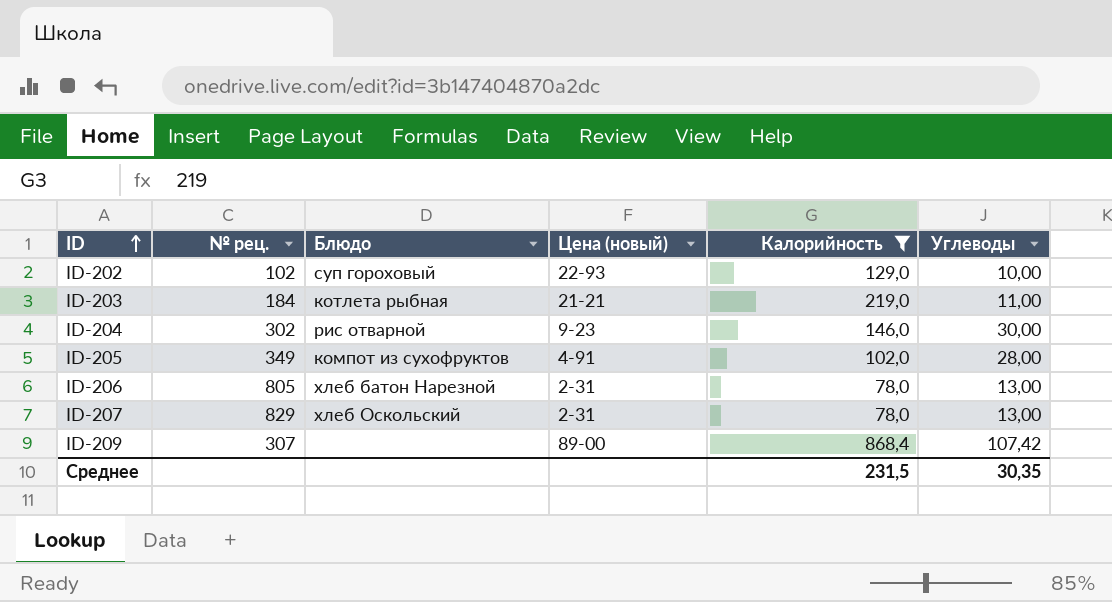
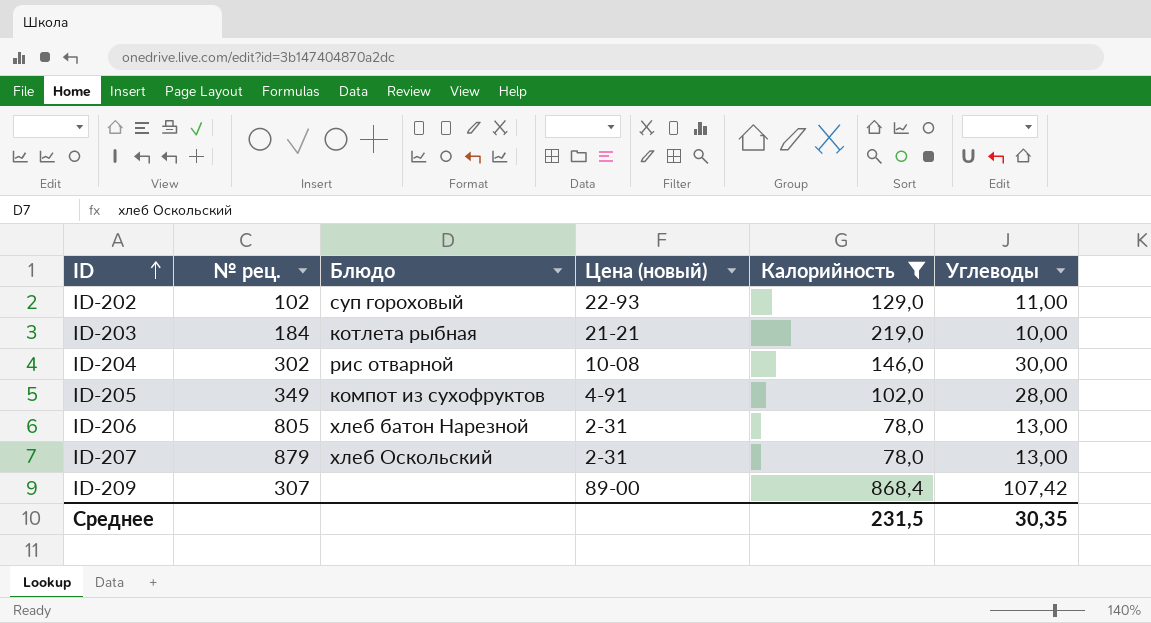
ID-202 | Углеводы: 10,00 -> 11,00
ID-203 | Углеводы: 11,00 -> 10,00
ID-204 | Цена (новый): 9-23 -> 10-08
ID-207 | № рец.: 829 -> 879

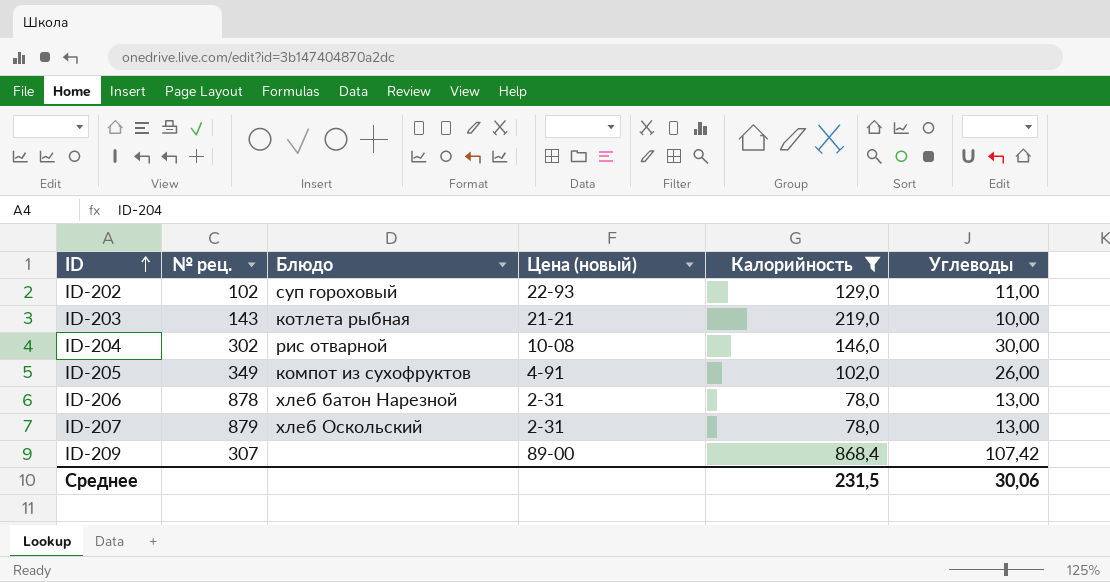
ID-203 | № рец.: 184 -> 143
ID-205 | Углеводы: 28,00 -> 26,00
ID-206 | № рец.: 805 -> 878
Среднее | Углеводы: 30,35 -> 30,06

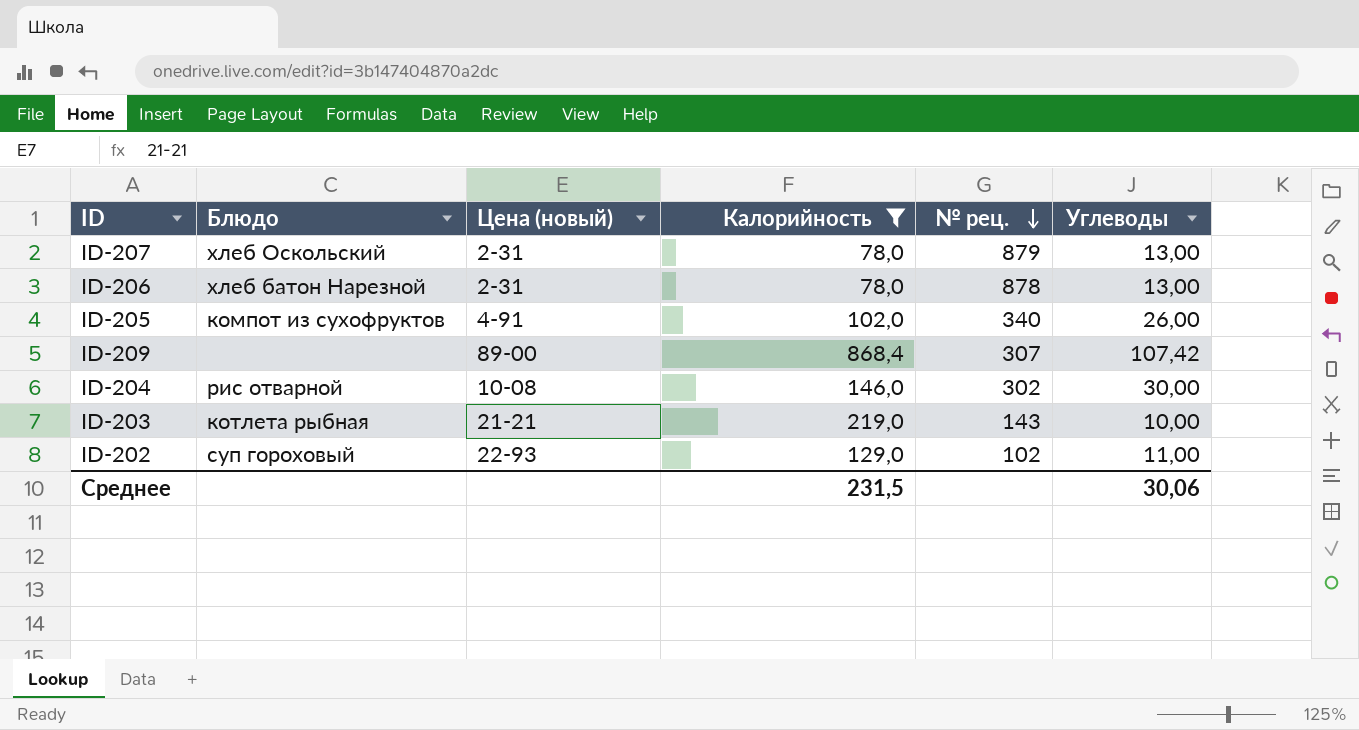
row order: ID ascending -> № рец. descending
column № рец. | position: 2 -> 5
ID-205 | № рец.: 349 -> 340

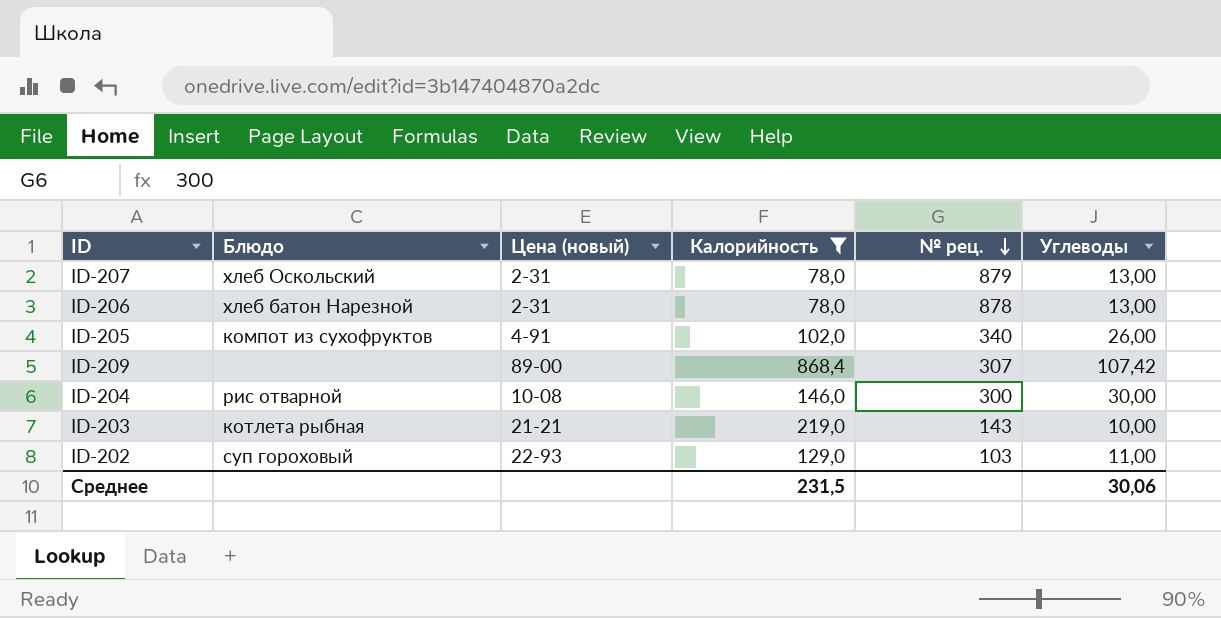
ID-204 | № рец.: 302 -> 300
ID-202 | № рец.: 102 -> 103

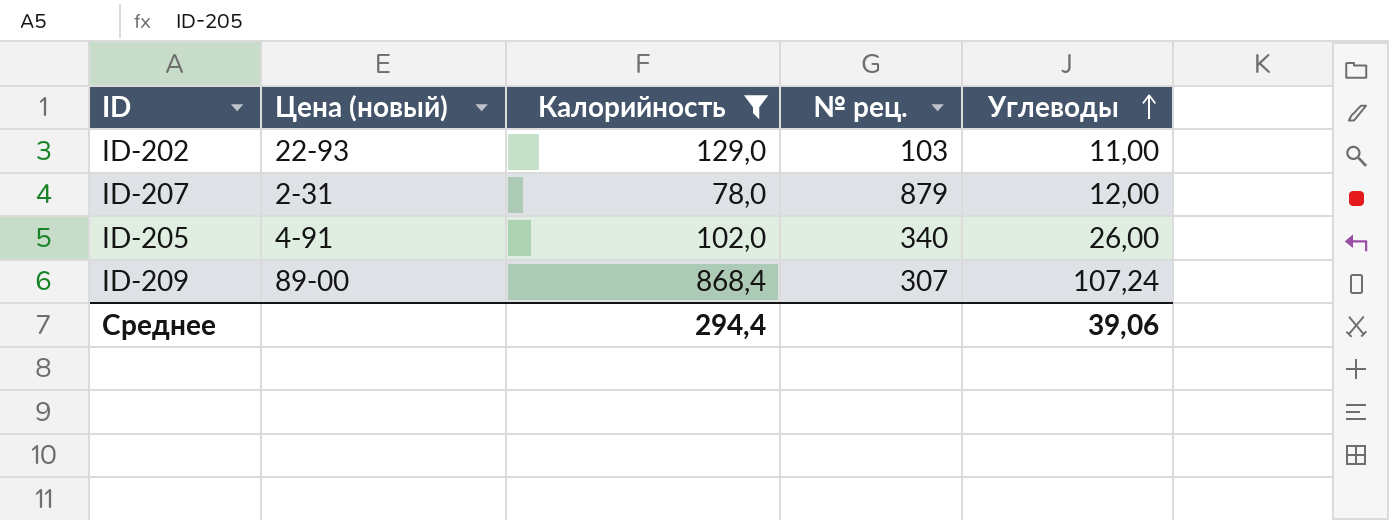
row order: № рец. descending -> Углеводы ascending
column Блюдо | position: 2 -> none
row ID-206: хлеб батон Нарезной | 2-31 | 78,0 | 878 | 13,00 -> none
row ID-204: рис отварной | 10-08 | 146,0 | 300 | 30,00 -> none
row ID-203: котлета рыбная | 21-21 | 219,0 | 143 | 10,00 -> none
ID-207 | Углеводы: 13,00 -> 12,00
ID-209 | Углеводы: 107,42 -> 107,24
Среднее | Калорийность: 231,5 -> 294,4
Среднее | Углеводы: 30,06 -> 39,06

